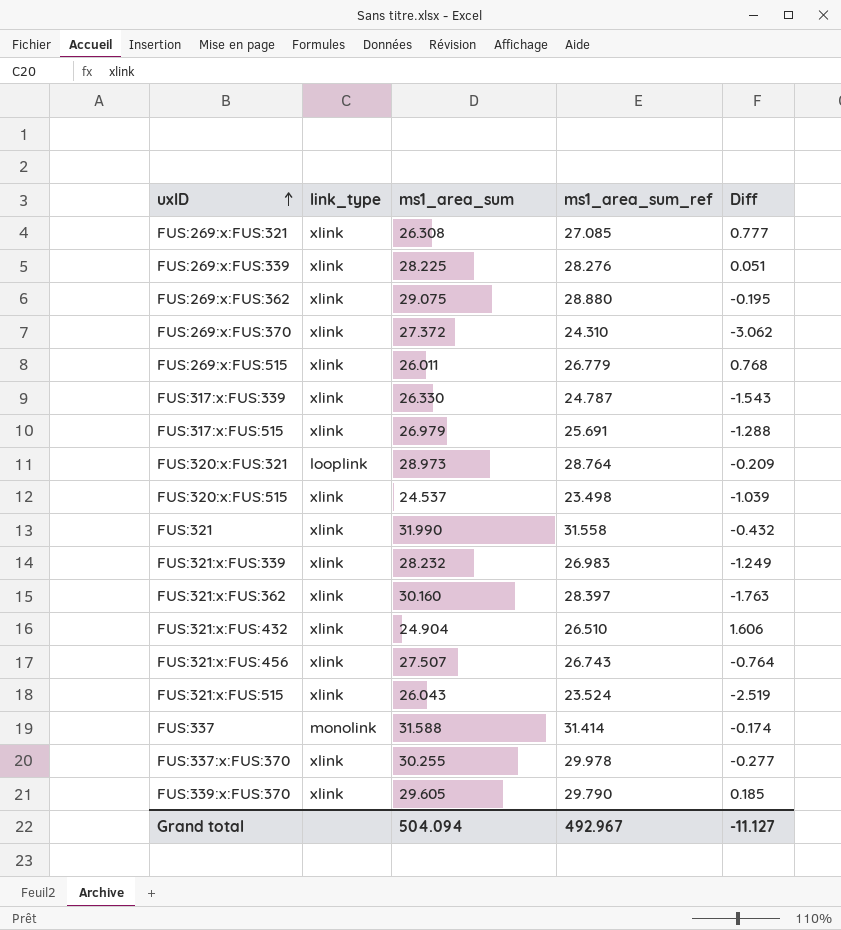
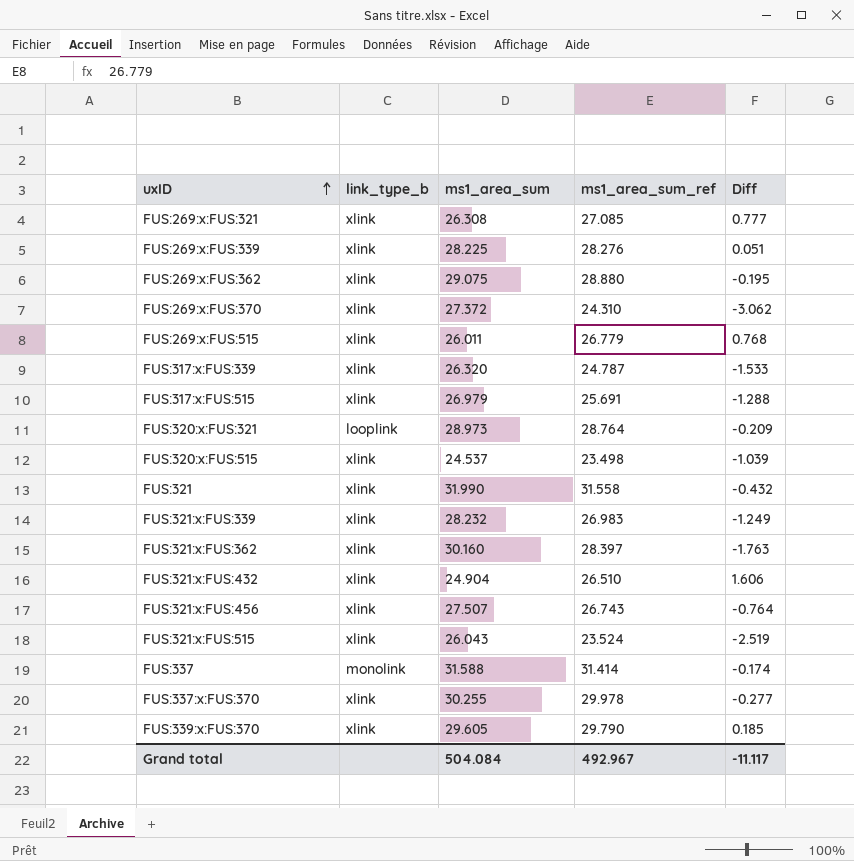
column name: link_type -> link_type_b
FUS:317:x:FUS:339 | ms1_area_sum: 26.330 -> 26.320
FUS:317:x:FUS:339 | Diff: -1.543 -> -1.533
Grand total | ms1_area_sum: 504.094 -> 504.084
Grand total | Diff: -11.127 -> -11.117

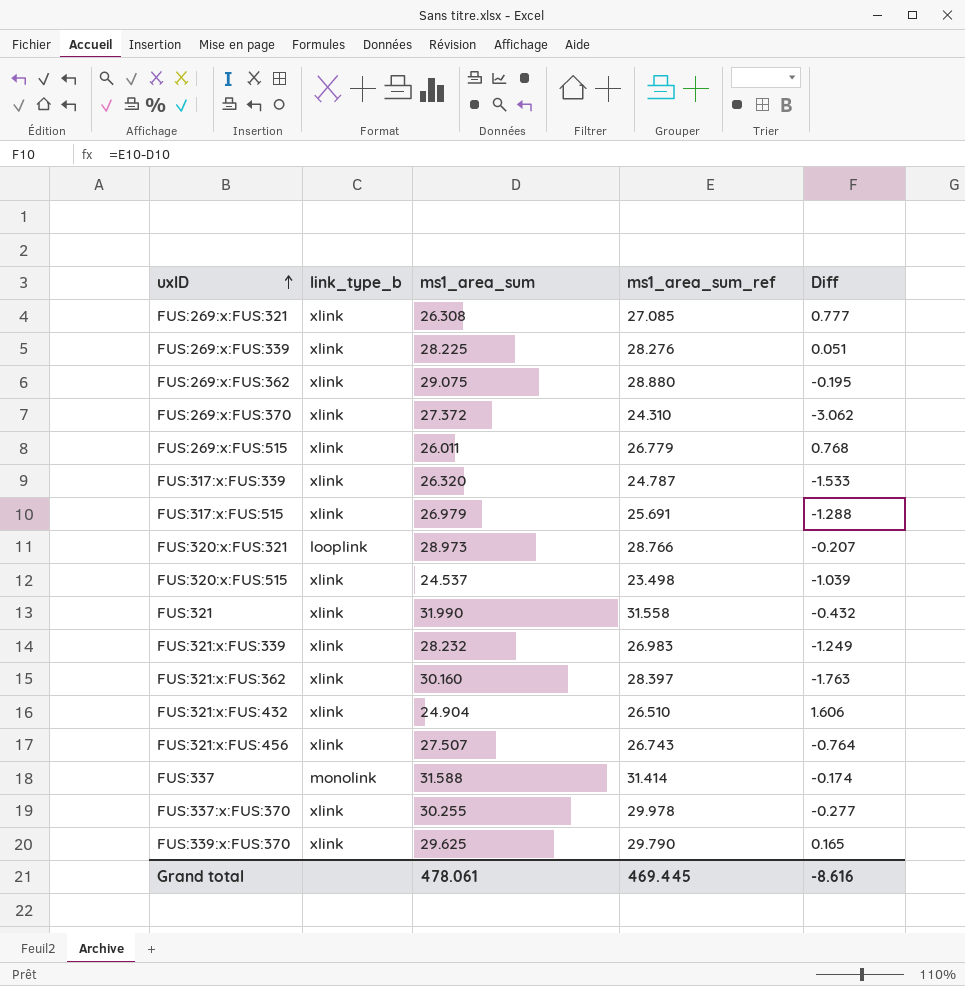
row FUS:321:x:FUS:515: xlink | 26.043 | 23.524 | -2.519 -> none
FUS:320:x:FUS:321 | ms1_area_sum_ref: 28.764 -> 28.766
FUS:320:x:FUS:321 | Diff: -0.209 -> -0.207
FUS:339:x:FUS:370 | ms1_area_sum: 29.605 -> 29.625
FUS:339:x:FUS:370 | Diff: 0.185 -> 0.165
Grand total | ms1_area_sum: 504.084 -> 478.061
Grand total | ms1_area_sum_ref: 492.967 -> 469.445
Grand total | Diff: -11.117 -> -8.616

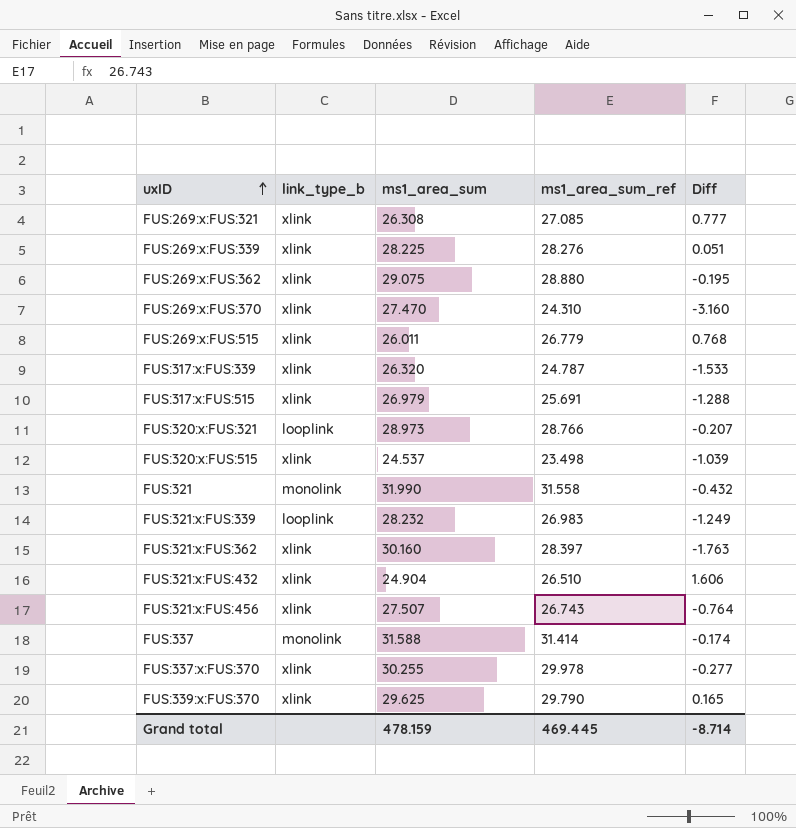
FUS:269:x:FUS:370 | ms1_area_sum: 27.372 -> 27.470
FUS:269:x:FUS:370 | Diff: -3.062 -> -3.160
FUS:321 | link_type_b: xlink -> monolink
FUS:321:x:FUS:339 | link_type_b: xlink -> looplink
Grand total | ms1_area_sum: 478.061 -> 478.159
Grand total | Diff: -8.616 -> -8.714

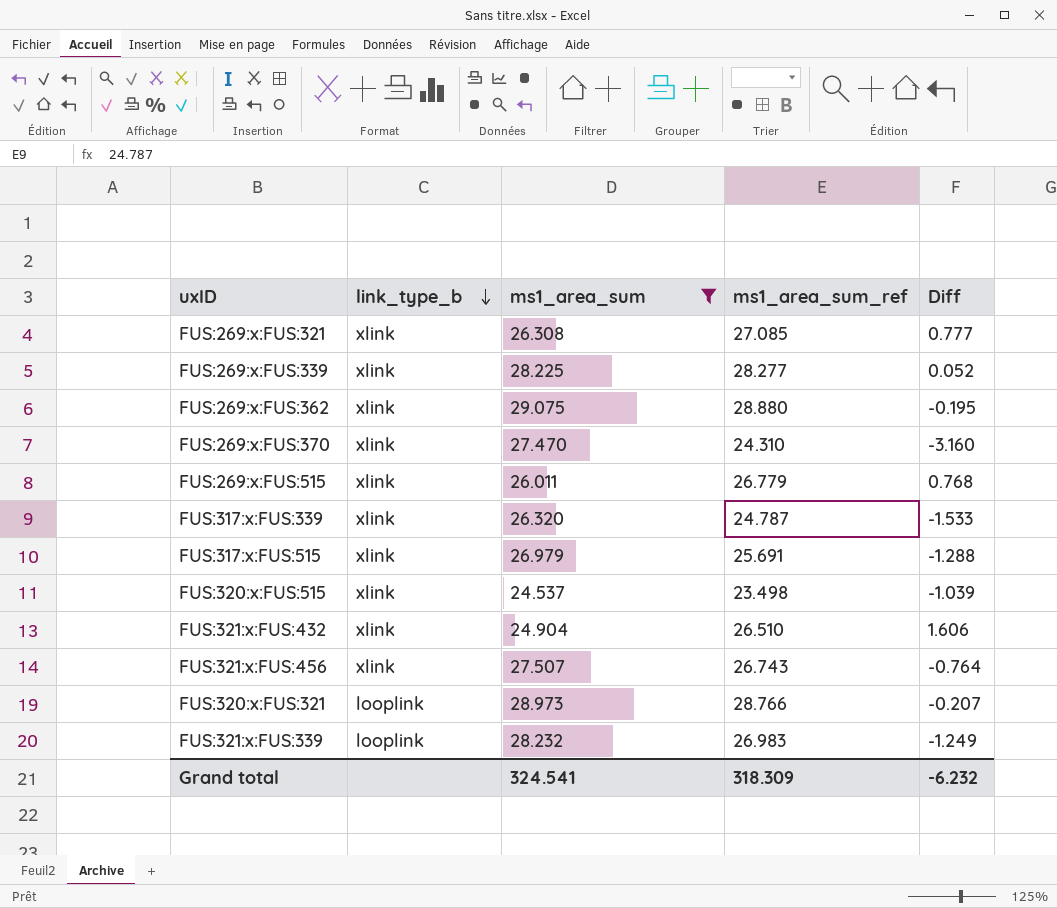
filter: none -> ms1_area_sum <= 29.075
row order: uxID ascending -> link_type_b descending
FUS:269:x:FUS:339 | ms1_area_sum_ref: 28.276 -> 28.277
FUS:269:x:FUS:339 | Diff: 0.051 -> 0.052
Grand total | ms1_area_sum: 478.159 -> 324.541
Grand total | ms1_area_sum_ref: 469.445 -> 318.309
Grand total | Diff: -8.714 -> -6.232

